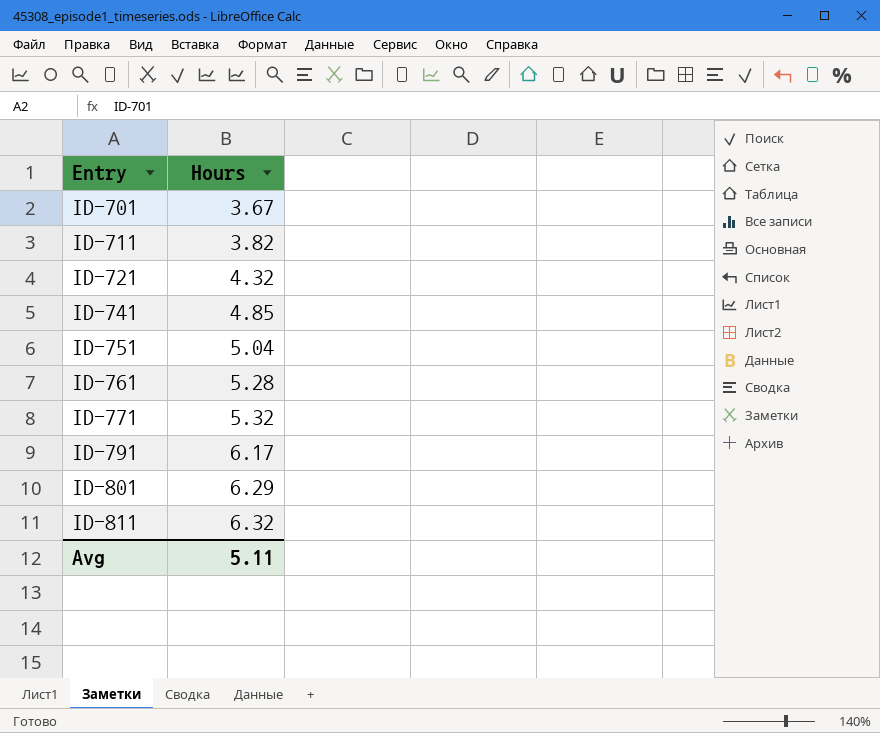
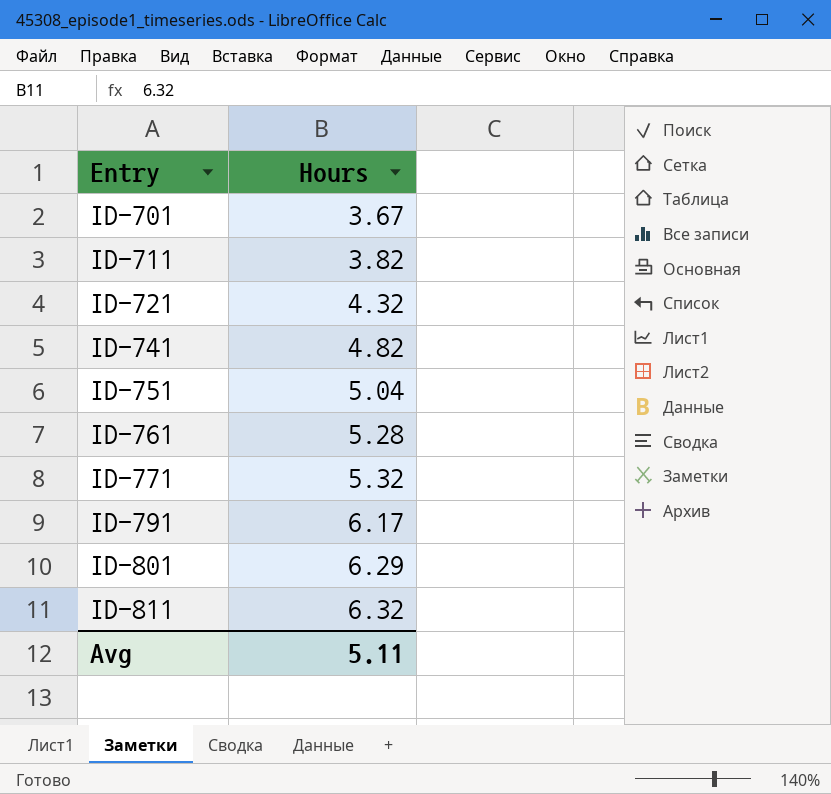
ID-741 | Hours: 4.85 -> 4.82

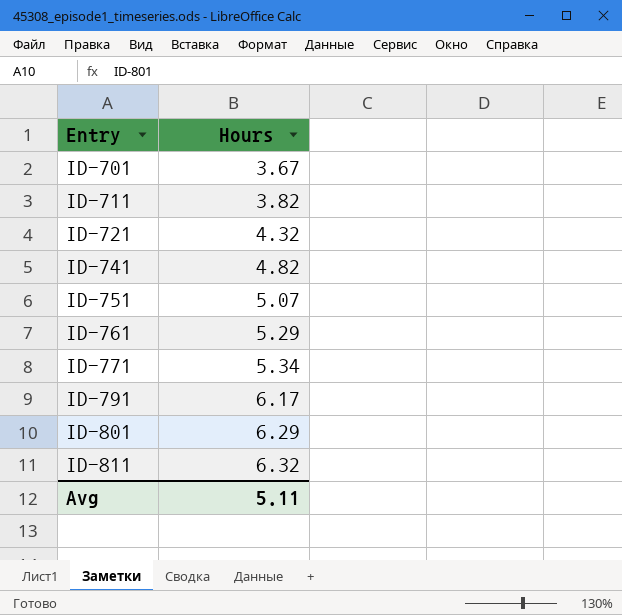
ID-751 | Hours: 5.04 -> 5.07
ID-761 | Hours: 5.28 -> 5.29
ID-771 | Hours: 5.32 -> 5.34

